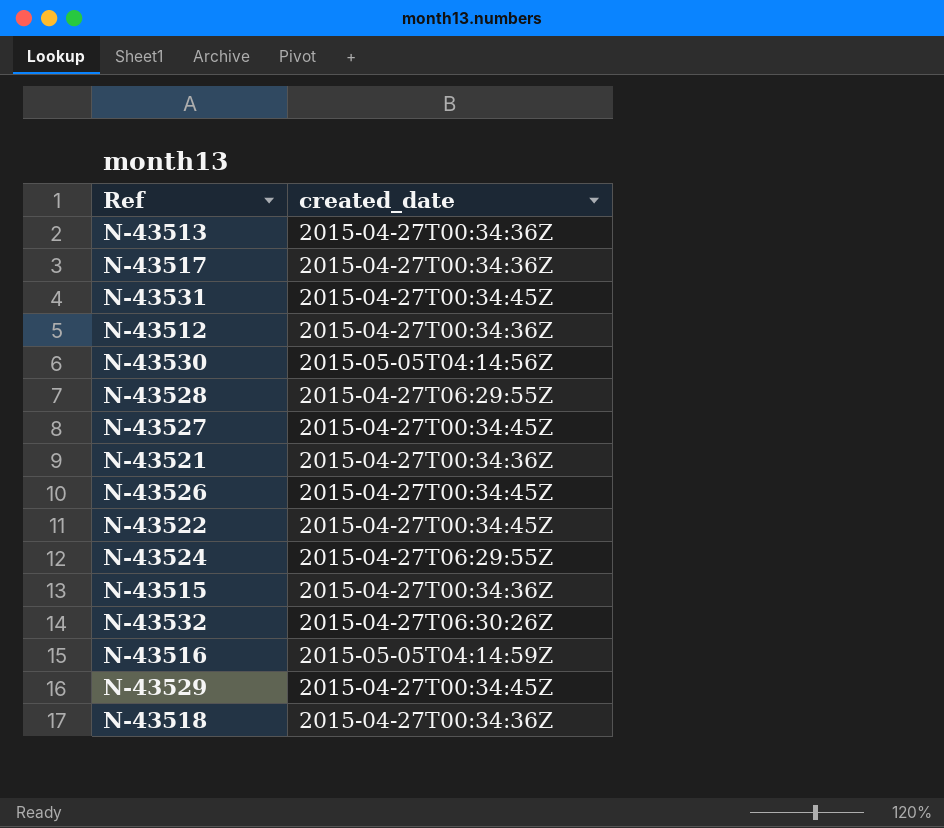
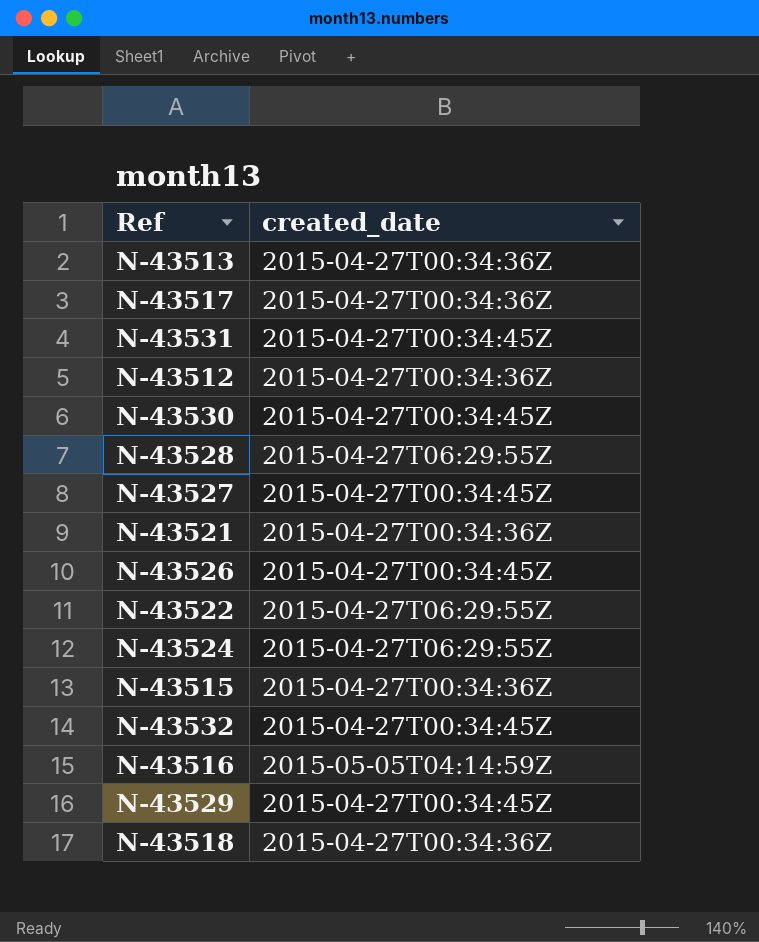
N-43530 | created_date: 2015-05-05T04:14:56Z -> 2015-04-27T00:34:45Z
N-43522 | created_date: 2015-04-27T00:34:45Z -> 2015-04-27T06:29:55Z
N-43532 | created_date: 2015-04-27T06:30:26Z -> 2015-04-27T00:34:45Z

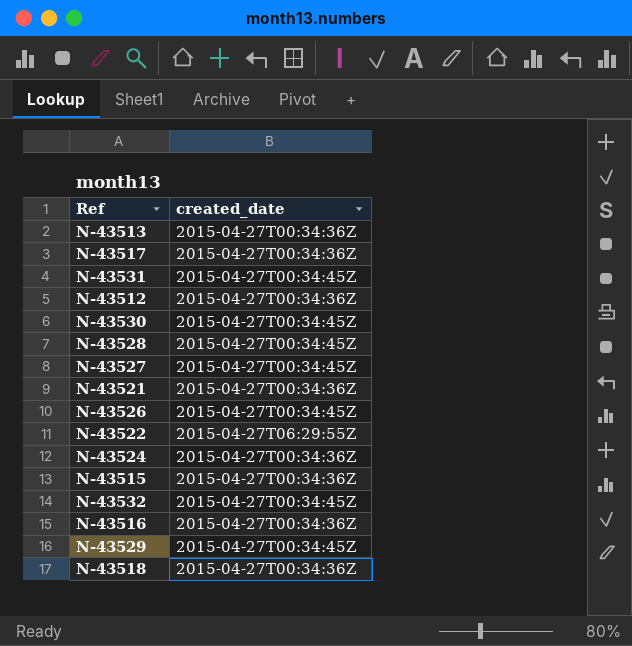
N-43528 | created_date: 2015-04-27T06:29:55Z -> 2015-04-27T00:34:45Z
N-43524 | created_date: 2015-04-27T06:29:55Z -> 2015-04-27T00:34:36Z
N-43516 | created_date: 2015-05-05T04:14:59Z -> 2015-04-27T00:34:36Z

